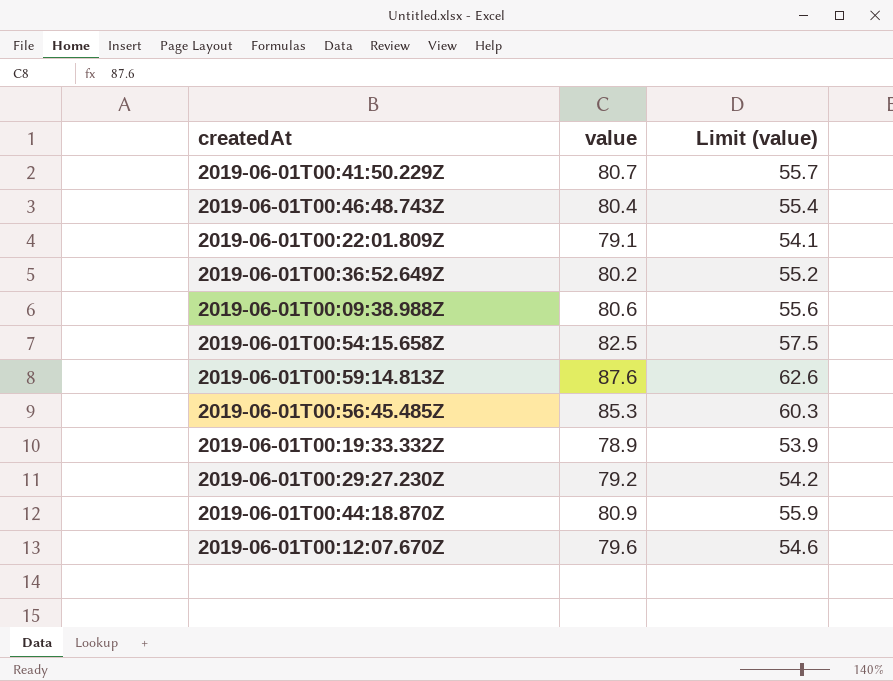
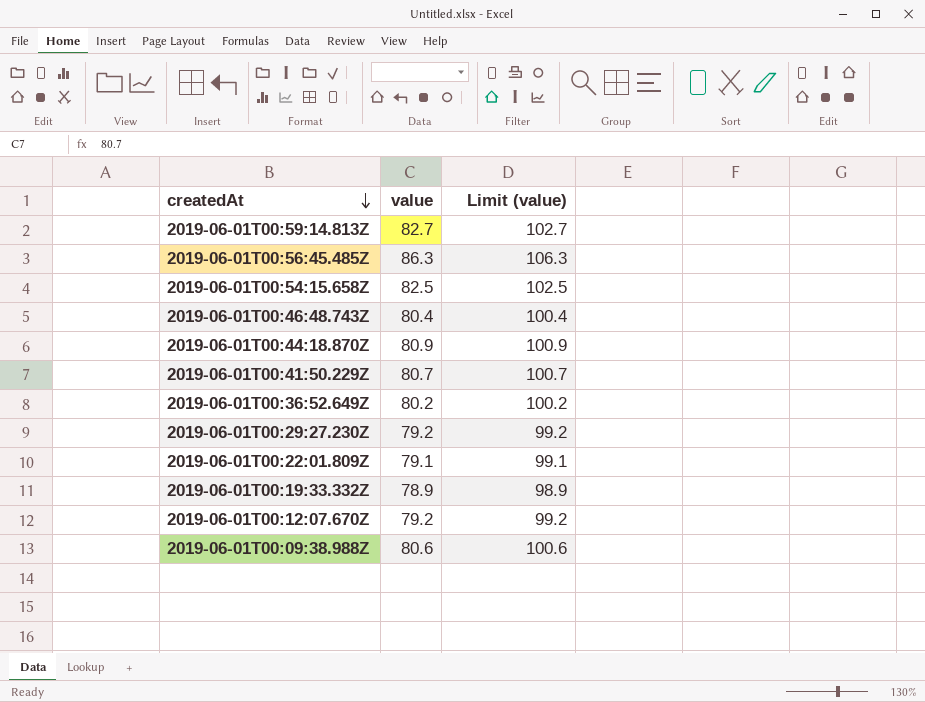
row order: none -> createdAt descending
column Limit (value) | formula: [value] - 25 -> [value] + 20
2019-06-01T00:59:14.813Z | value: 87.6 -> 82.7
2019-06-01T00:56:45.485Z | value: 85.3 -> 86.3
2019-06-01T00:12:07.670Z | value: 79.6 -> 79.2

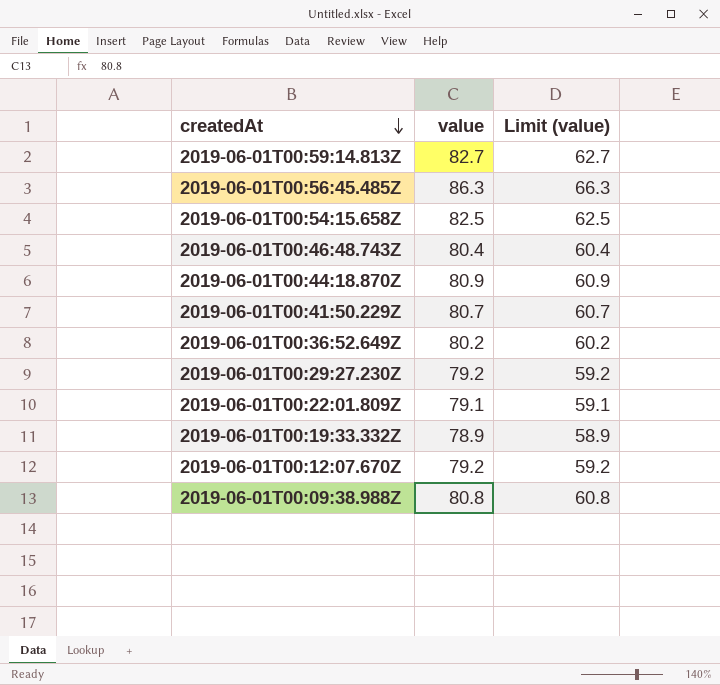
column Limit (value) | formula: [value] + 20 -> [value] - 20
2019-06-01T00:09:38.988Z | value: 80.6 -> 80.8

